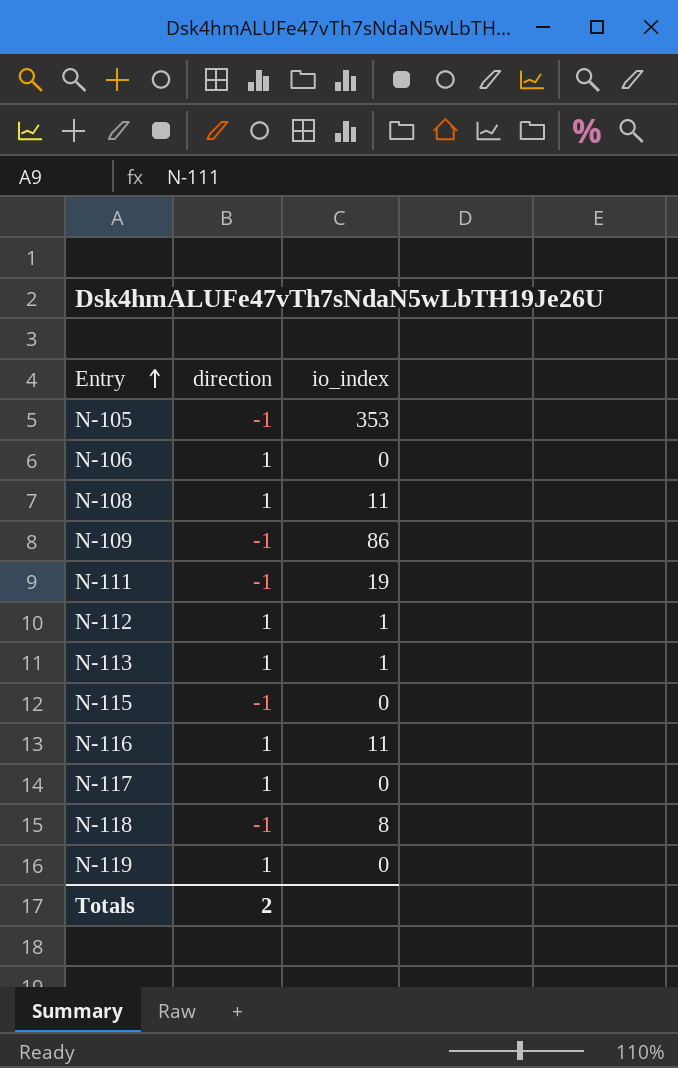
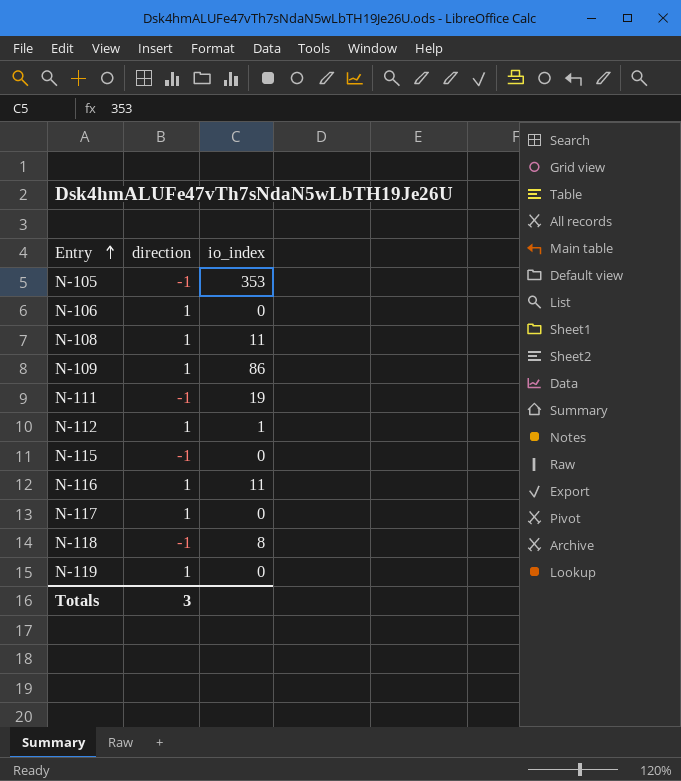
row N-113: 1 | 1 -> none
N-109 | direction: -1 -> 1
Totals | direction: 2 -> 3

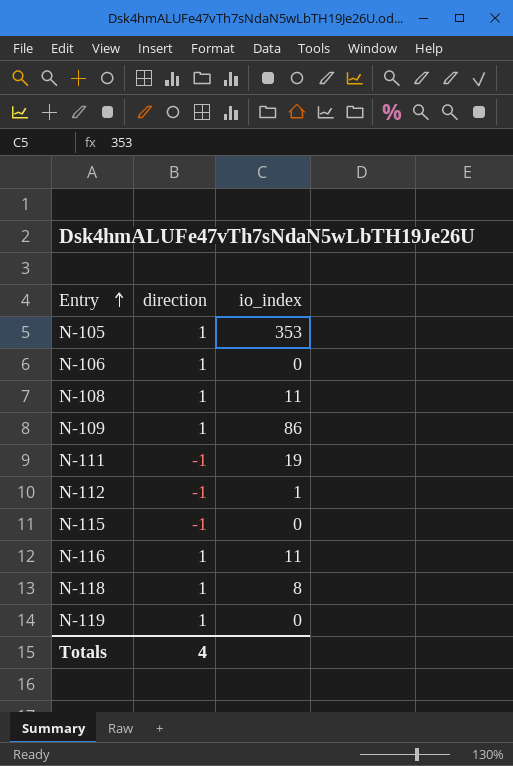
row N-117: 1 | 0 -> none
N-105 | direction: -1 -> 1
N-112 | direction: 1 -> -1
N-118 | direction: -1 -> 1
Totals | direction: 3 -> 4

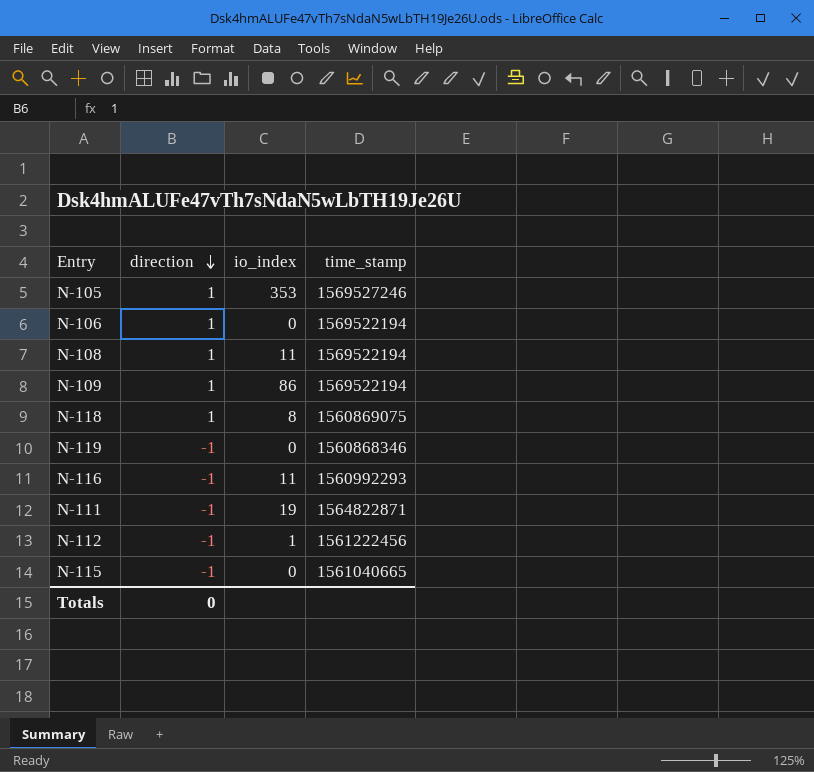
row order: Entry ascending -> direction descending
column time_stamp | position: none -> 4
N-119 | direction: 1 -> -1
N-116 | direction: 1 -> -1
Totals | direction: 4 -> 0

